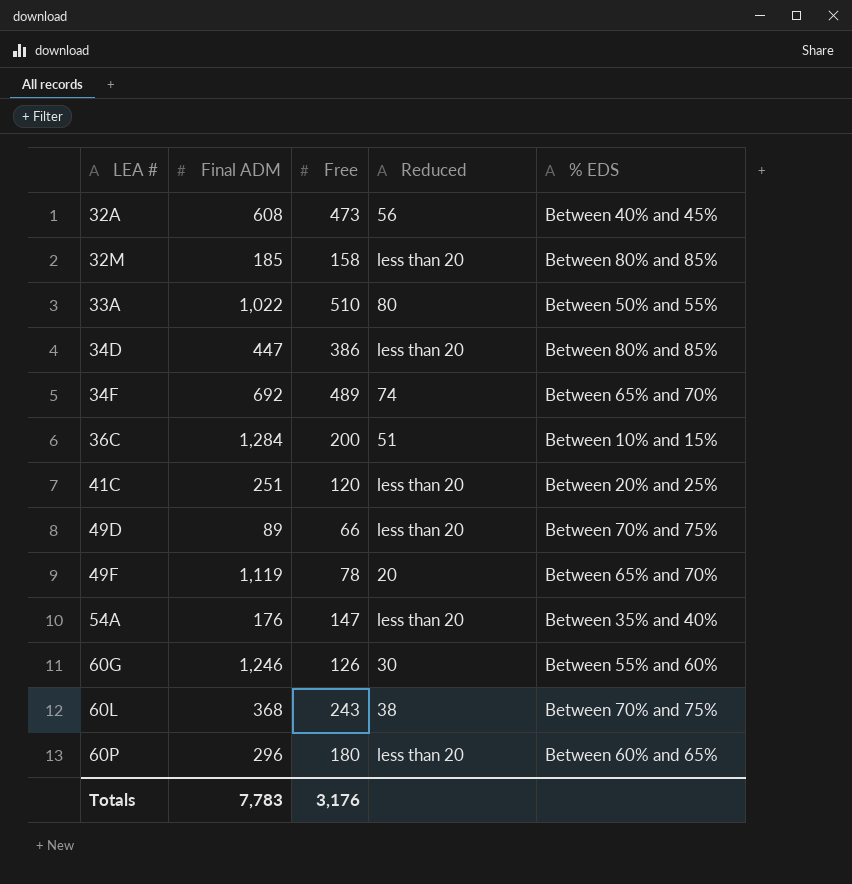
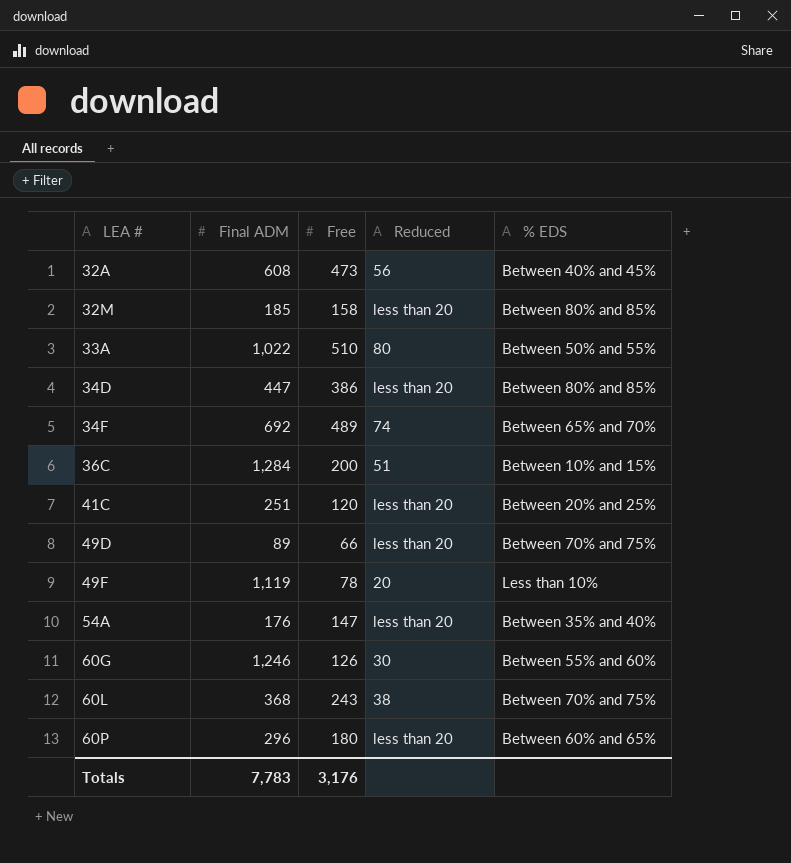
49F | % EDS: Between 65% and 70% -> Less than 10%

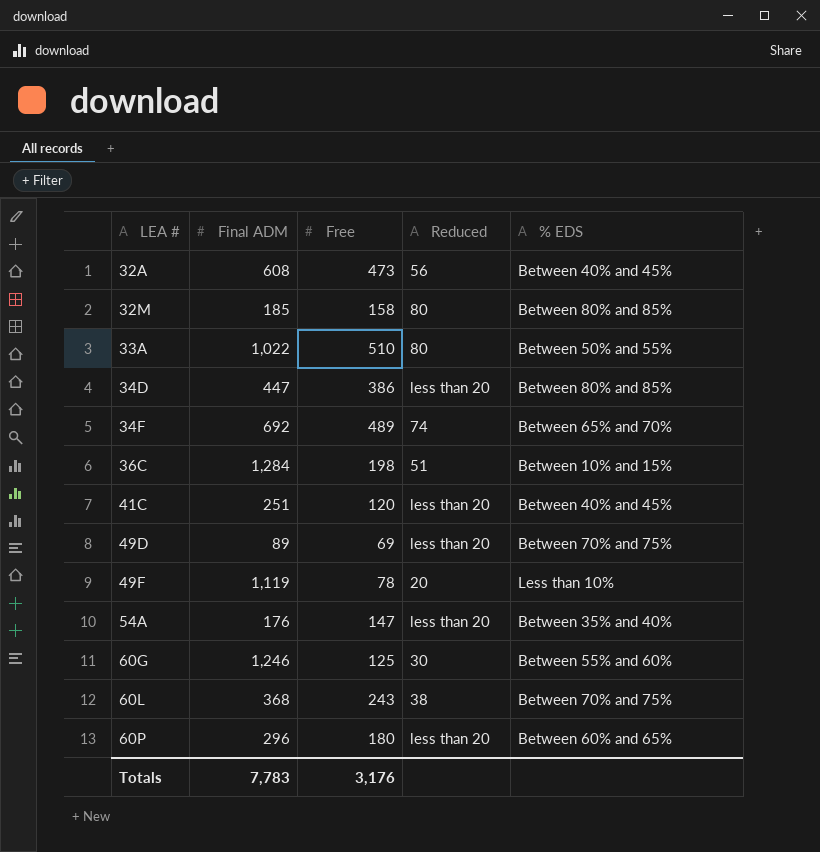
32M | Reduced: less than 20 -> 80
36C | Free: 200 -> 198
41C | % EDS: Between 20% and 25% -> Between 40% and 45%
49D | Free: 66 -> 69
60G | Free: 126 -> 125

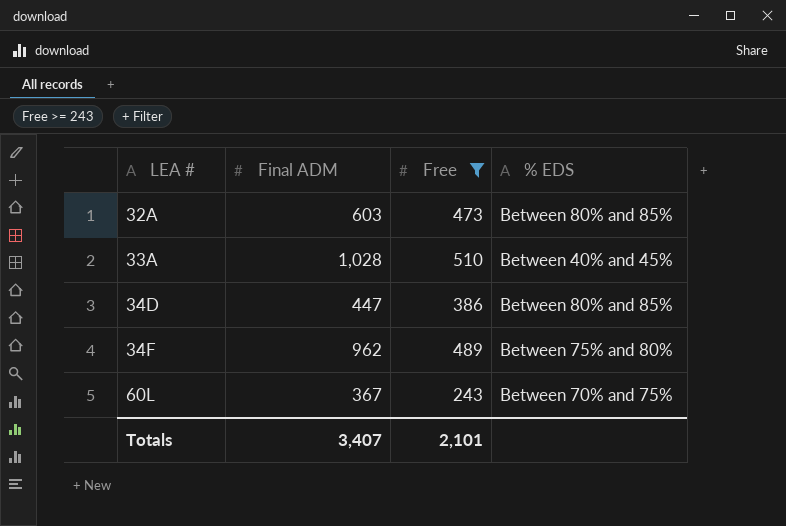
filter: none -> Free >= 243
column Reduced | position: 4 -> none
32A | Final ADM: 608 -> 603
32A | % EDS: Between 40% and 45% -> Between 80% and 85%
33A | Final ADM: 1,022 -> 1,028
33A | % EDS: Between 50% and 55% -> Between 40% and 45%
34F | Final ADM: 692 -> 962
34F | % EDS: Between 65% and 70% -> Between 75% and 80%
60L | Final ADM: 368 -> 367
Totals | Final ADM: 7,783 -> 3,407
Totals | Free: 3,176 -> 2,101

